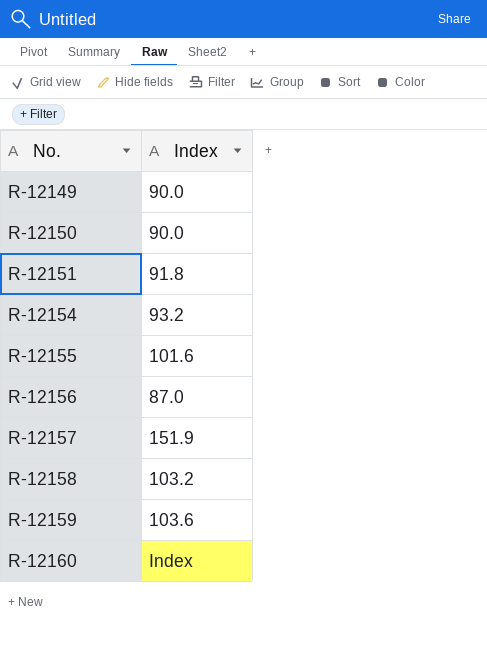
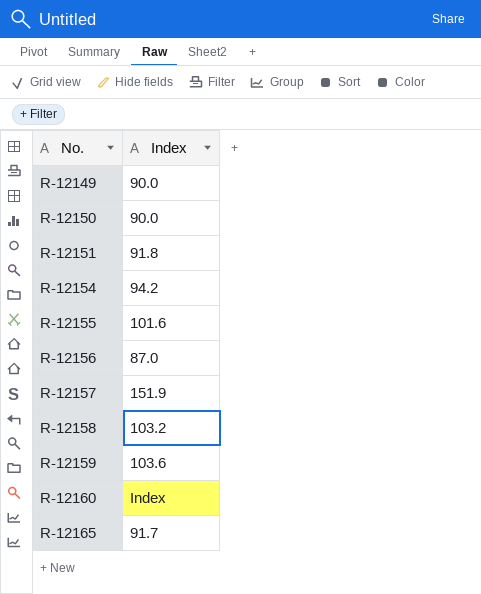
R-12154 | Index: 93.2 -> 94.2
row R-12165: none -> 91.7

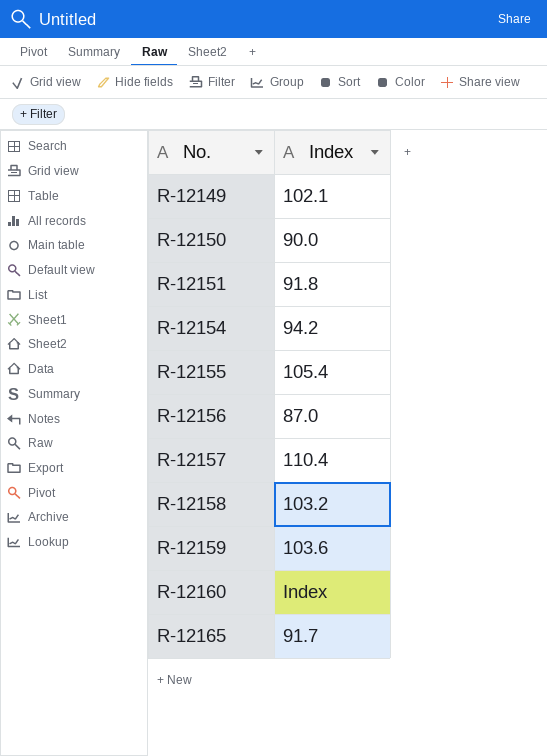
R-12149 | Index: 90.0 -> 102.1
R-12155 | Index: 101.6 -> 105.4
R-12157 | Index: 151.9 -> 110.4

